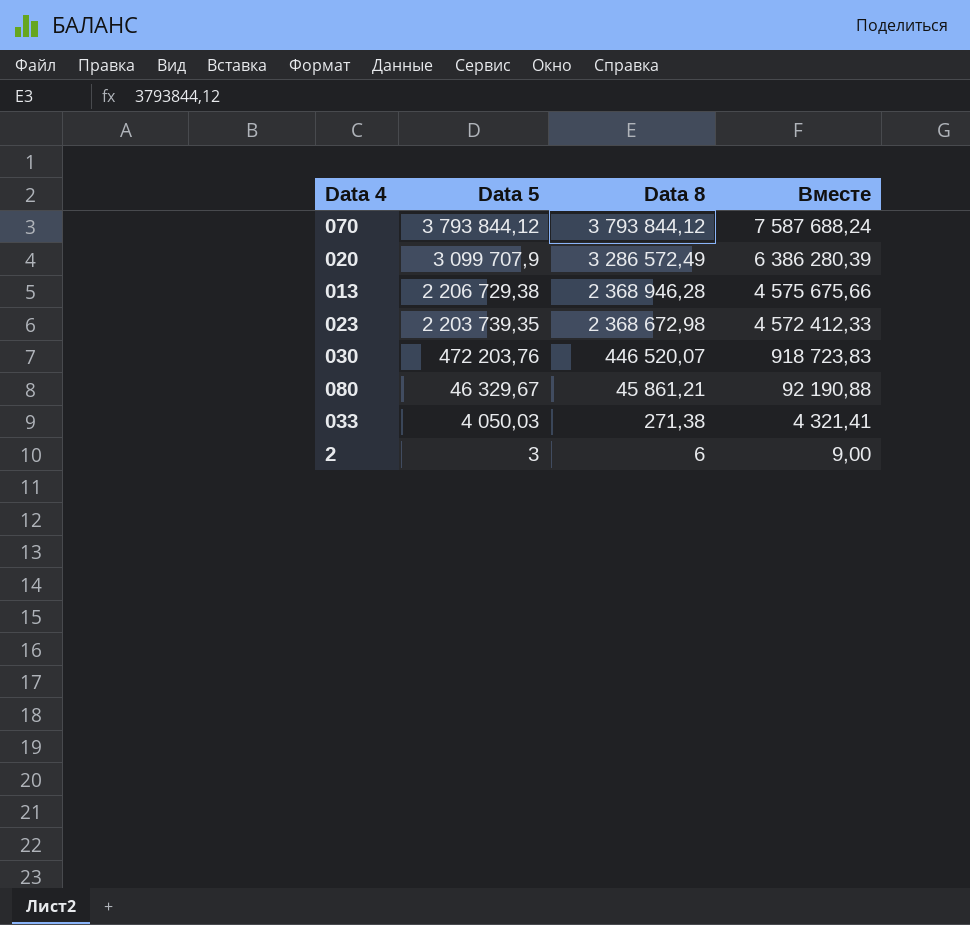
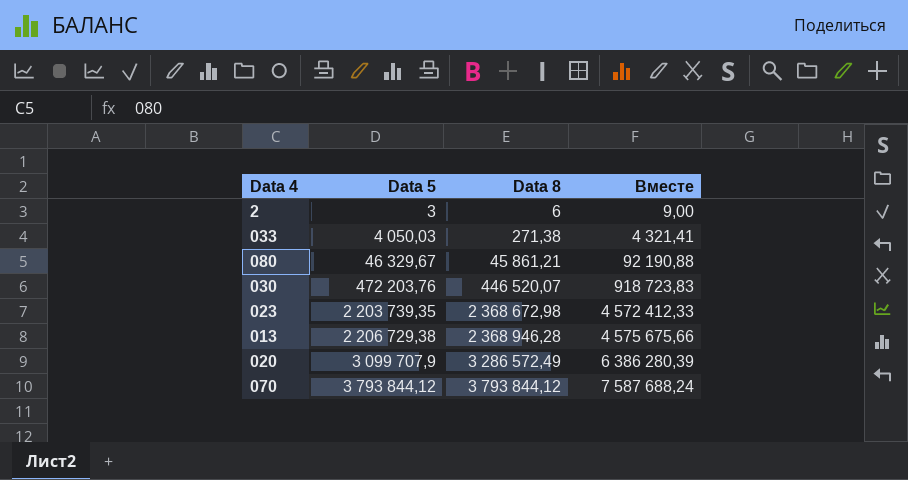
row order: Data 5 descending -> Data 5 ascending

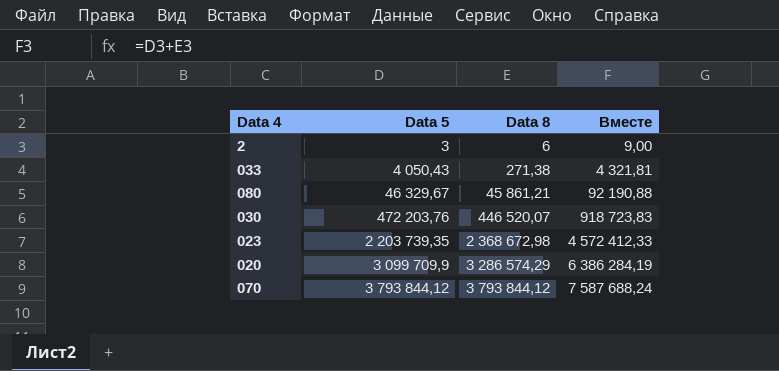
row 013: 2 206 729,38 | 2 368 946,28 | 4 575 675,66 -> none
033 | Data 5: 4 050,03 -> 4 050,43
033 | Вместе: 4 321,41 -> 4 321,81
020 | Data 5: 3 099 707,9 -> 3 099 709,9
020 | Data 8: 3 286 572,49 -> 3 286 574,29
020 | Вместе: 6 386 280,39 -> 6 386 284,19

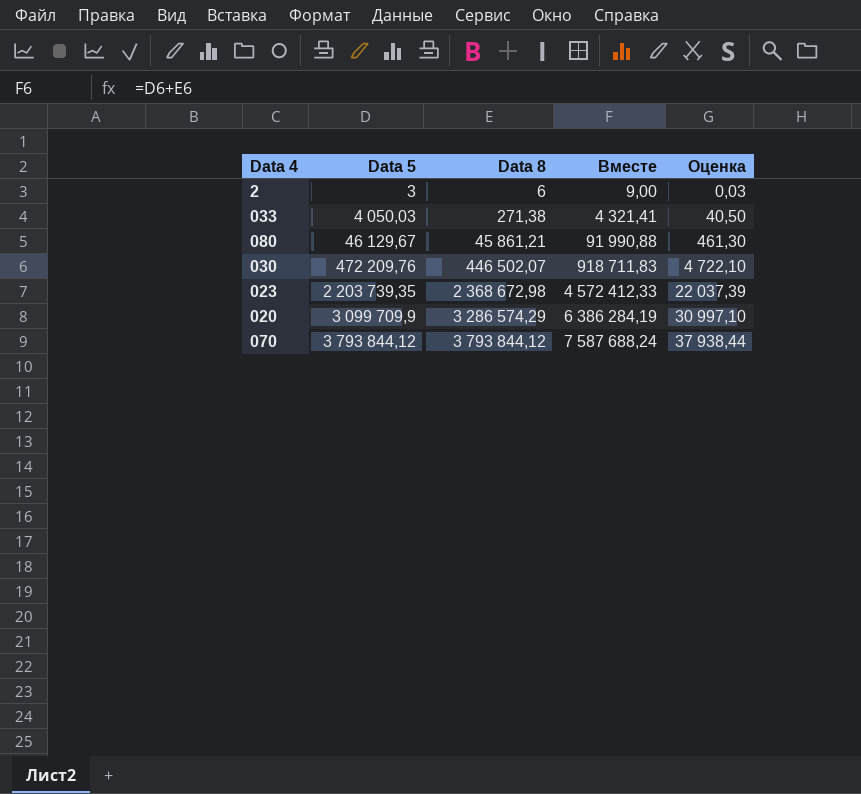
column Оценка | formula: none -> [Data 5] * 0,01
033 | Data 5: 4 050,43 -> 4 050,03
033 | Вместе: 4 321,81 -> 4 321,41
080 | Data 5: 46 329,67 -> 46 129,67
080 | Вместе: 92 190,88 -> 91 990,88
030 | Data 5: 472 203,76 -> 472 209,76
030 | Data 8: 446 520,07 -> 446 502,07
030 | Вместе: 918 723,83 -> 918 711,83

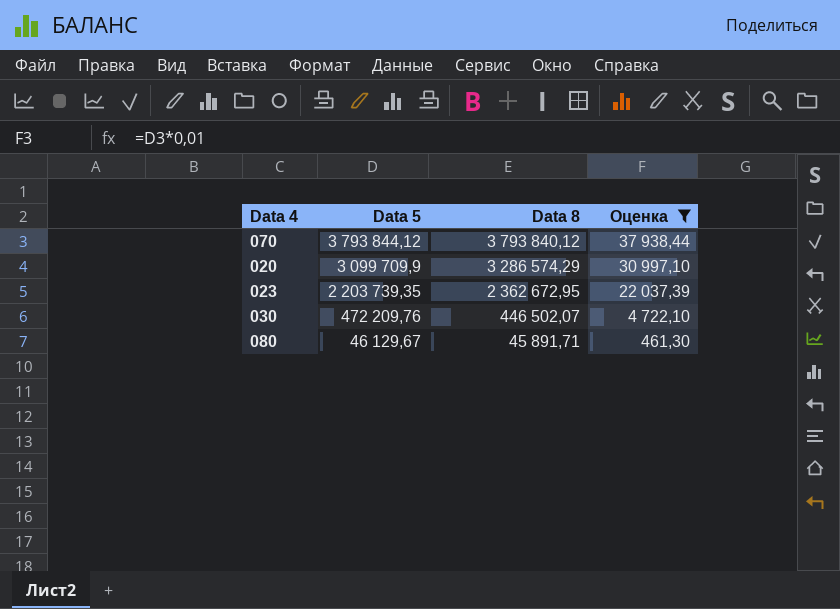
filter: none -> Оценка >= 461,30
row order: Data 5 ascending -> Data 5 descending
column Вместе | formula: [Data 5] + [Data 8] -> none
070 | Data 8: 3 793 844,12 -> 3 793 840,12
023 | Data 8: 2 368 672,98 -> 2 362 672,95
080 | Data 8: 45 861,21 -> 45 891,71

